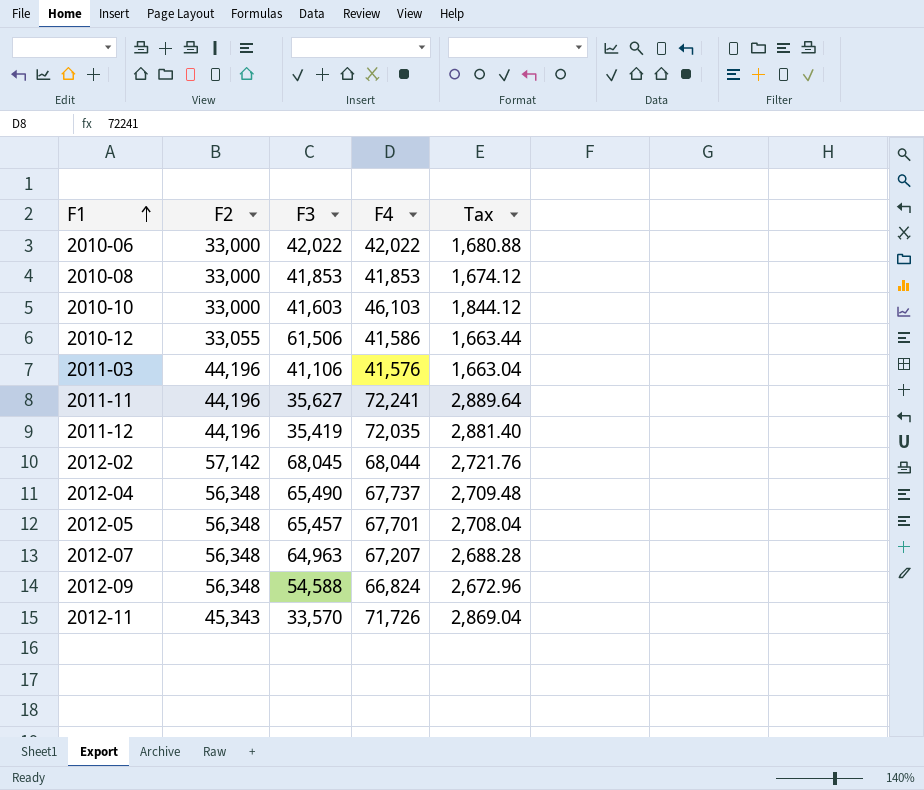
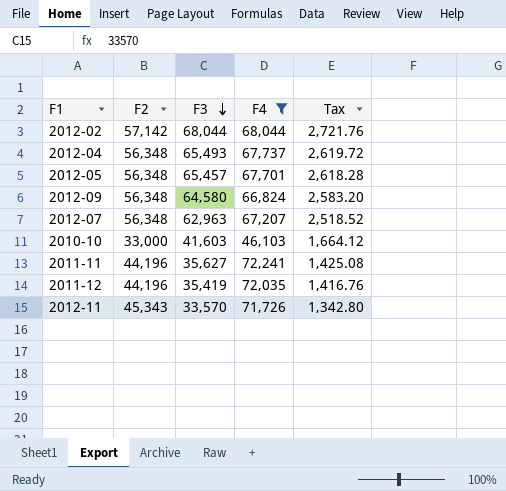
filter: none -> F4 >= 46,103
row order: F1 ascending -> F3 descending
column Tax | formula: [F4] * 0.04 -> [F3] * 0.04
2012-02 | F3: 68,045 -> 68,044
2012-04 | F3: 65,490 -> 65,493
2012-09 | F3: 54,588 -> 64,580
2012-07 | F3: 64,963 -> 62,963

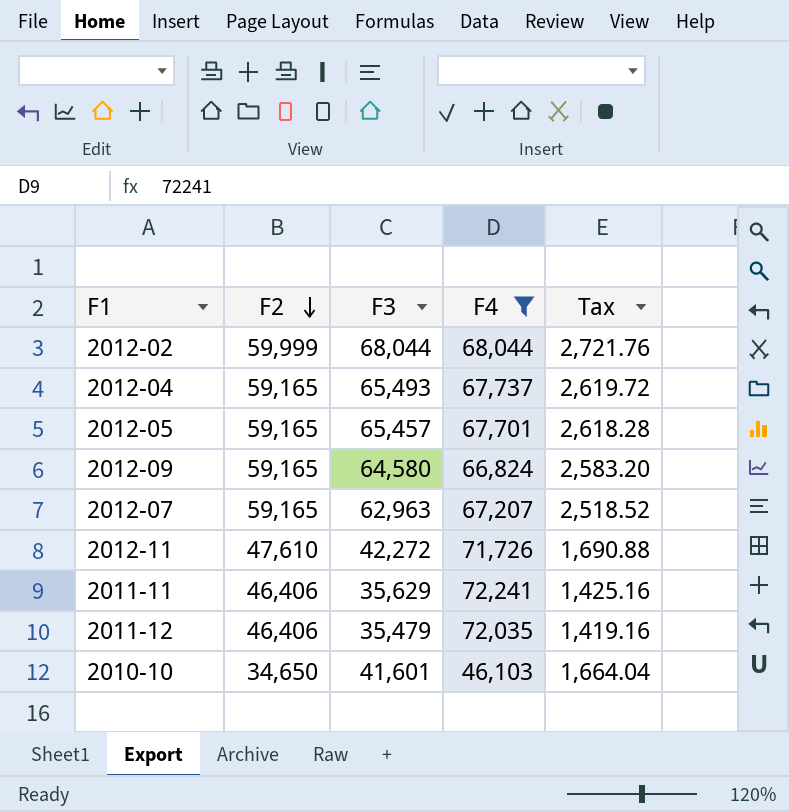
row order: F3 descending -> F2 descending
2012-02 | F2: 57,142 -> 59,999
2012-04 | F2: 56,348 -> 59,165
2012-05 | F2: 56,348 -> 59,165
2012-09 | F2: 56,348 -> 59,165
2012-07 | F2: 56,348 -> 59,165
2012-11 | F2: 45,343 -> 47,610
2012-11 | F3: 33,570 -> 42,272
2012-11 | Tax: 1,342.80 -> 1,690.88
2011-11 | F2: 44,196 -> 46,406
2011-11 | F3: 35,627 -> 35,629
2011-11 | Tax: 1,425.08 -> 1,425.16
2011-12 | F2: 44,196 -> 46,406
2011-12 | F3: 35,419 -> 35,479
2011-12 | Tax: 1,416.76 -> 1,419.16
2010-10 | F2: 33,000 -> 34,650
2010-10 | F3: 41,603 -> 41,601
2010-10 | Tax: 1,664.12 -> 1,664.04

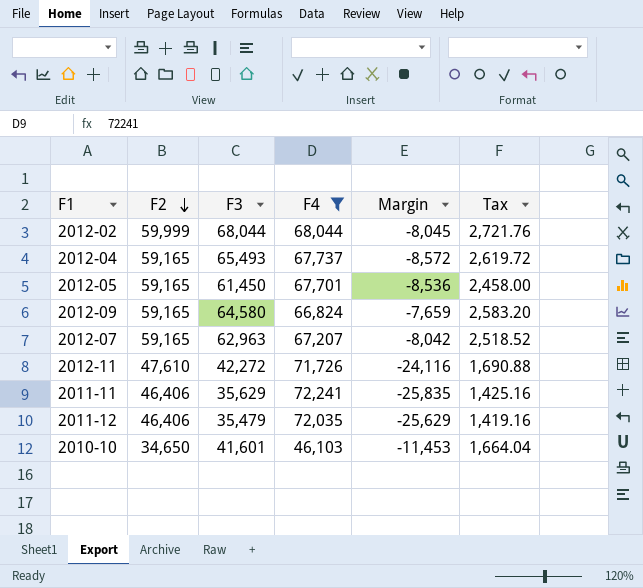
column Margin | formula: none -> [F2] - [F4]
2012-05 | F3: 65,457 -> 61,450
2012-05 | Tax: 2,618.28 -> 2,458.00

